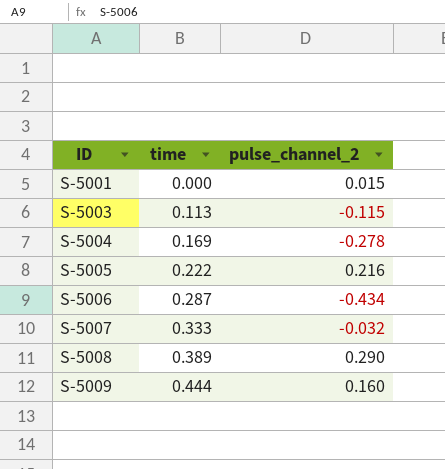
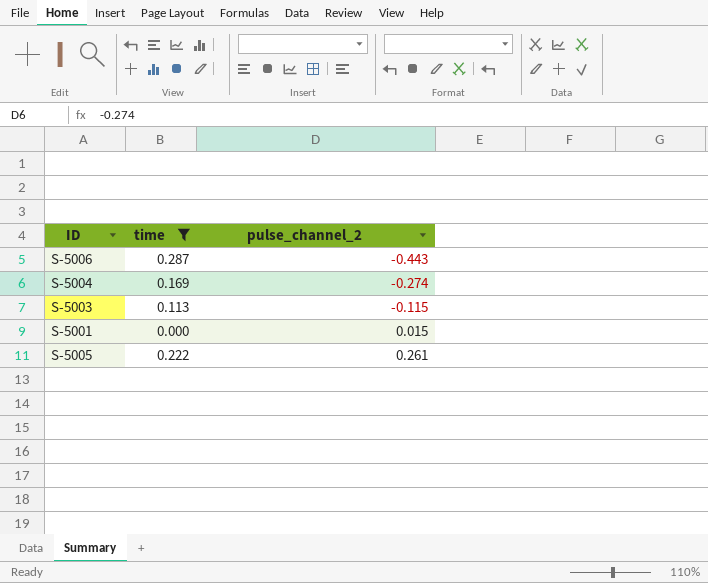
filter: none -> time <= 0.287
row order: ID ascending -> pulse_channel_2 ascending
S-5006 | pulse_channel_2: -0.434 -> -0.443
S-5004 | pulse_channel_2: -0.278 -> -0.274
S-5005 | pulse_channel_2: 0.216 -> 0.261

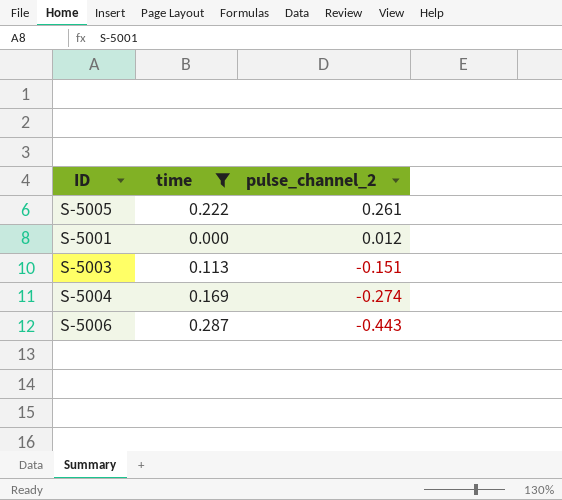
row order: pulse_channel_2 ascending -> pulse_channel_2 descending
S-5001 | pulse_channel_2: 0.015 -> 0.012
S-5003 | pulse_channel_2: -0.115 -> -0.151

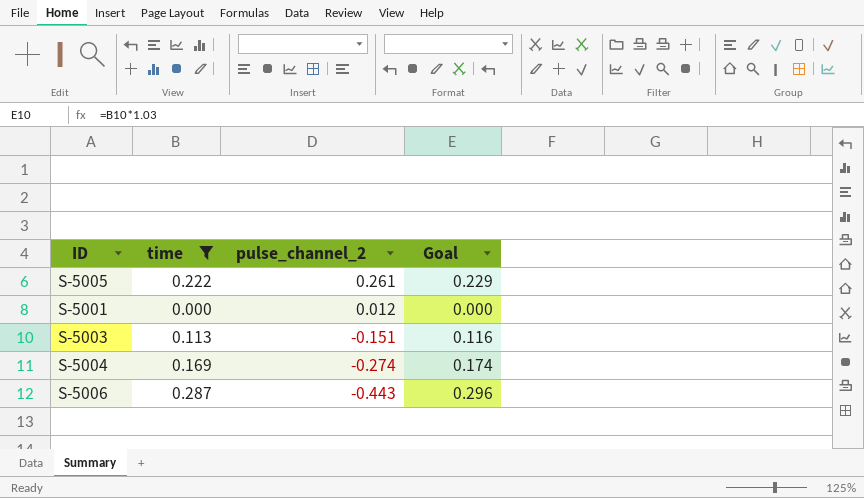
column Goal | formula: none -> [time] * 1.03

